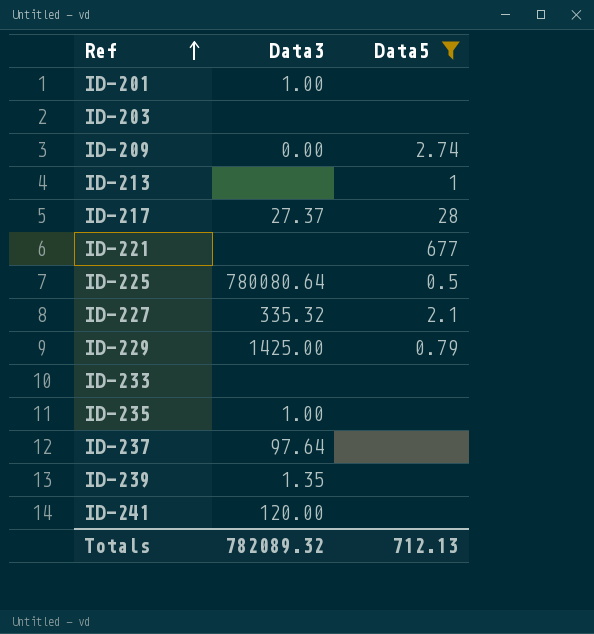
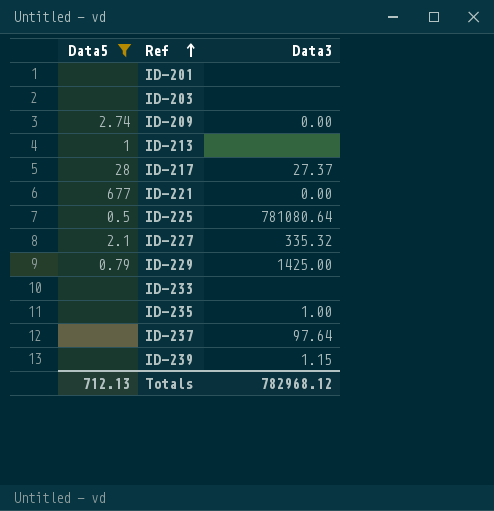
column Data5 | position: 3 -> 1
row ID-241: 120.00 | none -> none
ID-201 | Data3: 1.00 -> none
ID-221 | Data3: none -> 0.00
ID-225 | Data3: 780080.64 -> 781080.64
ID-239 | Data3: 1.35 -> 1.15
Totals | Data3: 782089.32 -> 782968.12

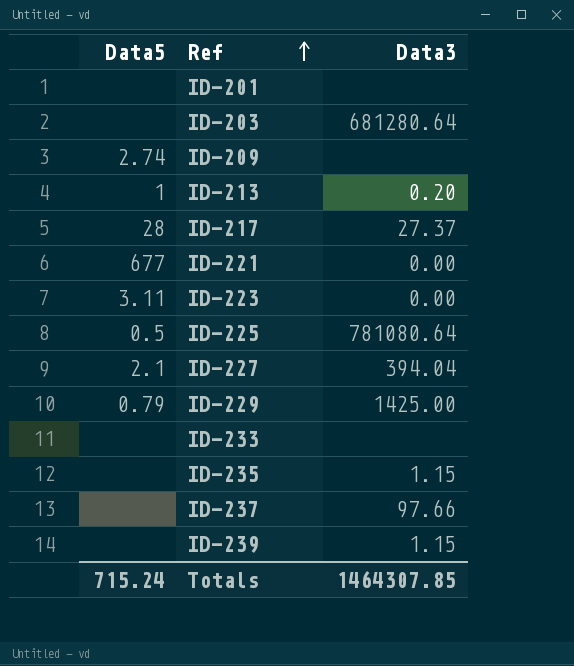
filter: Data5 != 3.11 -> none
ID-203 | Data3: none -> 681280.64
ID-209 | Data3: 0.00 -> none
ID-213 | Data3: none -> 0.20
ID-227 | Data3: 335.32 -> 394.04
ID-235 | Data3: 1.00 -> 1.15
ID-237 | Data3: 97.64 -> 97.66
Totals | Data5: 712.13 -> 715.24
Totals | Data3: 782968.12 -> 1464307.85

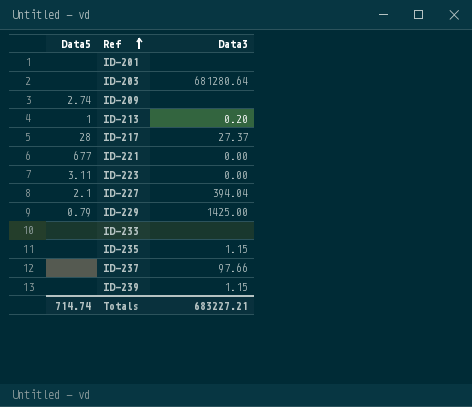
row ID-225: 0.5 | 781080.64 -> none
Totals | Data5: 715.24 -> 714.74
Totals | Data3: 1464307.85 -> 683227.21

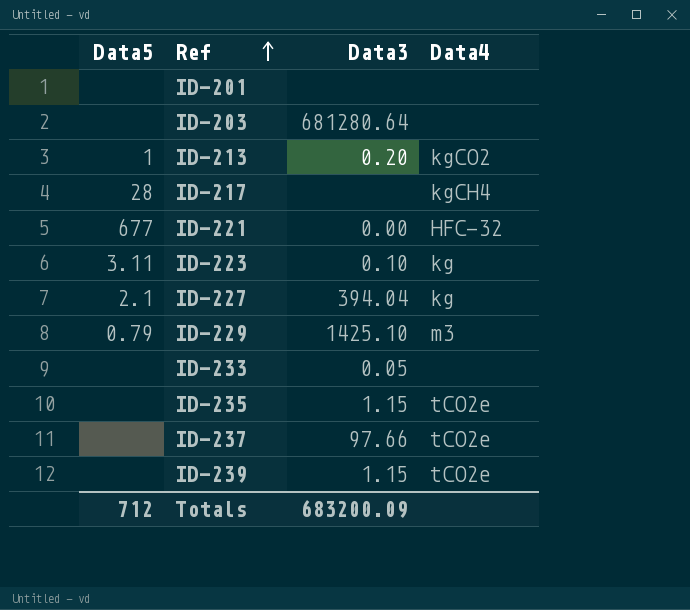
column Data4 | position: none -> 4
row ID-209: 2.74 | none -> none
ID-217 | Data3: 27.37 -> none
ID-223 | Data3: 0.00 -> 0.10
ID-229 | Data3: 1425.00 -> 1425.10
ID-233 | Data3: none -> 0.05
Totals | Data5: 714.74 -> 712
Totals | Data3: 683227.21 -> 683200.09

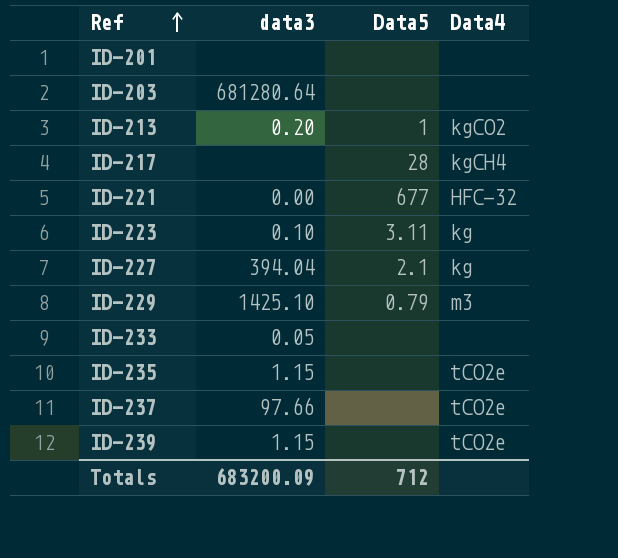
column name: Data3 -> data3
column Data5 | position: 1 -> 3

